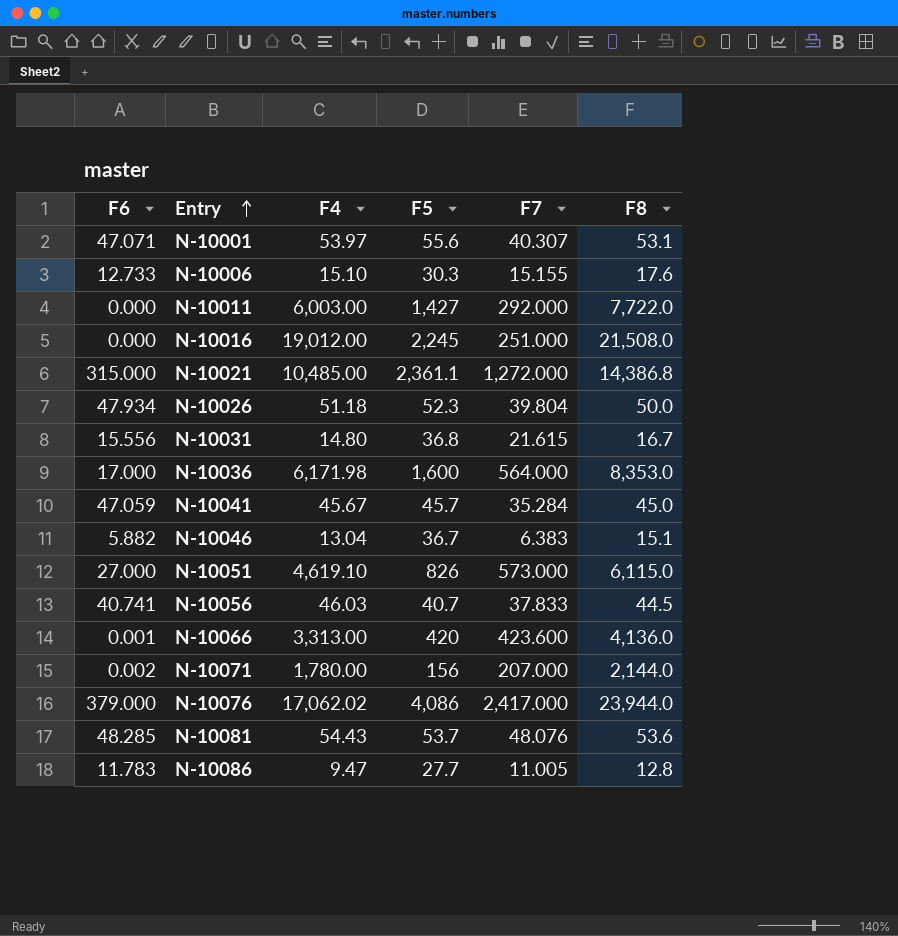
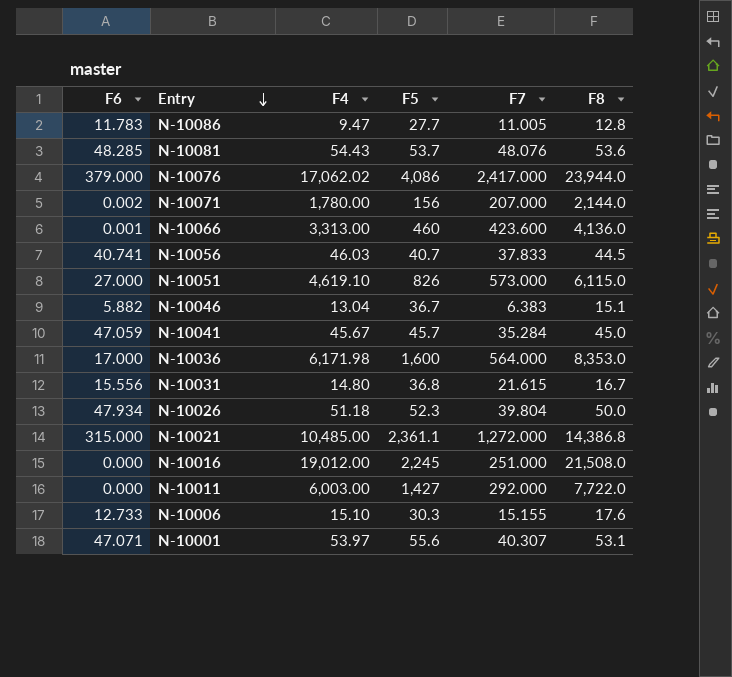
row order: Entry ascending -> Entry descending
N-10066 | F5: 420 -> 460

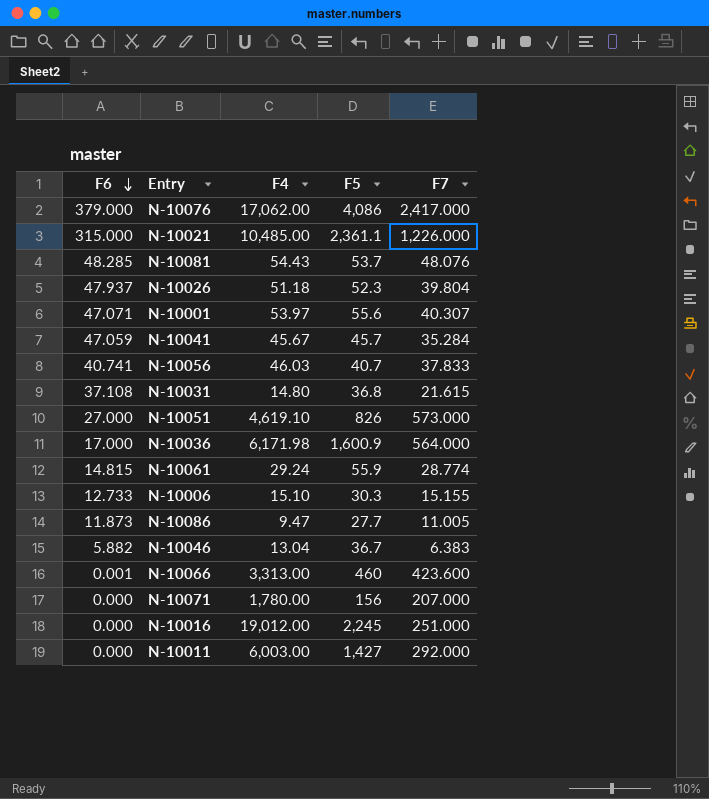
row order: Entry descending -> F6 descending
column F8 | position: 6 -> none
N-10076 | F4: 17,062.02 -> 17,062.00
N-10021 | F7: 1,272.000 -> 1,226.000
N-10026 | F6: 47.934 -> 47.937
N-10031 | F6: 15.556 -> 37.108
N-10036 | F5: 1,600 -> 1,600.9
row N-10061: none -> 14.815 | 29.24 | 55.9 | 28.774
N-10086 | F6: 11.783 -> 11.873
N-10071 | F6: 0.002 -> 0.000

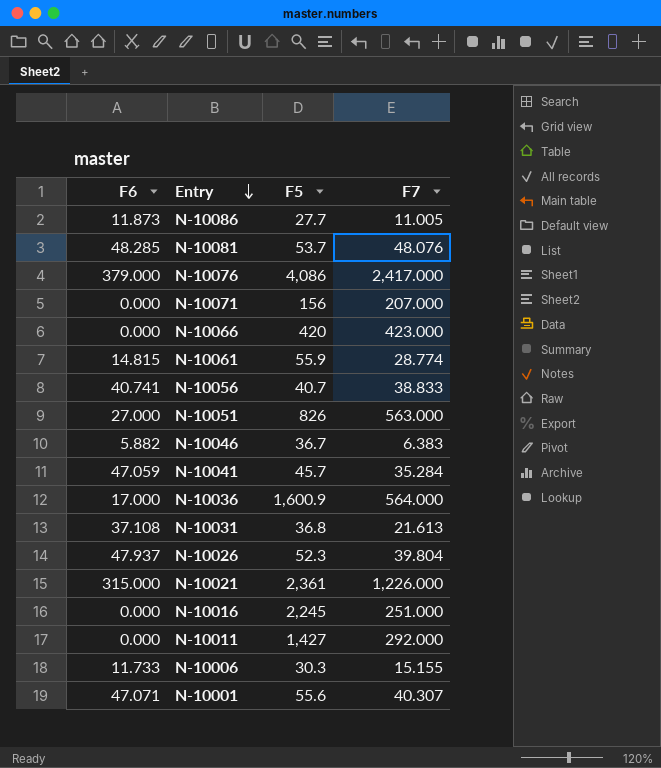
row order: F6 descending -> Entry descending
column F4 | position: 3 -> none
N-10066 | F6: 0.001 -> 0.000
N-10066 | F5: 460 -> 420
N-10066 | F7: 423.600 -> 423.000
N-10056 | F7: 37.833 -> 38.833
N-10051 | F7: 573.000 -> 563.000
N-10031 | F7: 21.615 -> 21.613
N-10021 | F5: 2,361.1 -> 2,361
N-10006 | F6: 12.733 -> 11.733

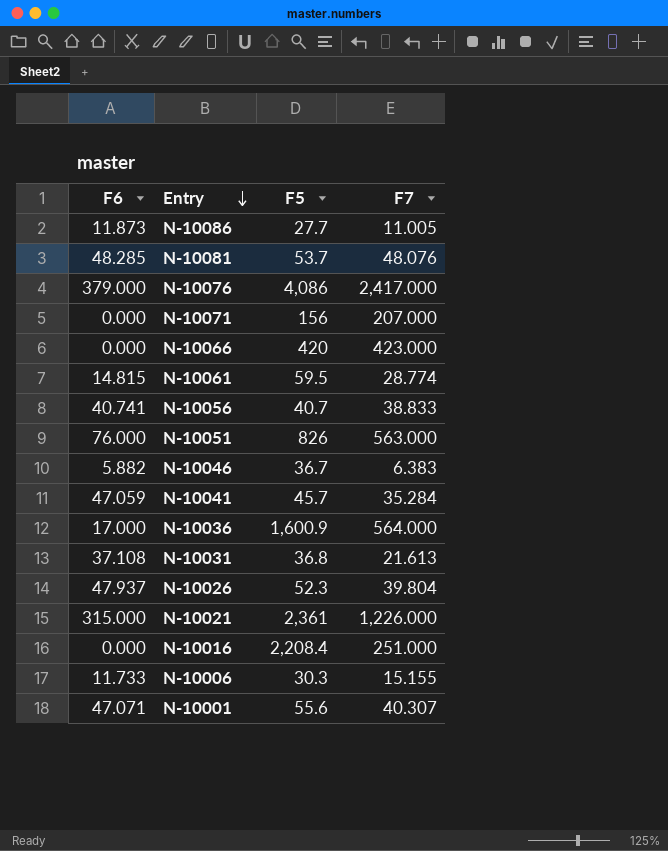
row N-10011: 0.000 | 1,427 | 292.000 -> none
N-10061 | F5: 55.9 -> 59.5
N-10051 | F6: 27.000 -> 76.000
N-10016 | F5: 2,245 -> 2,208.4

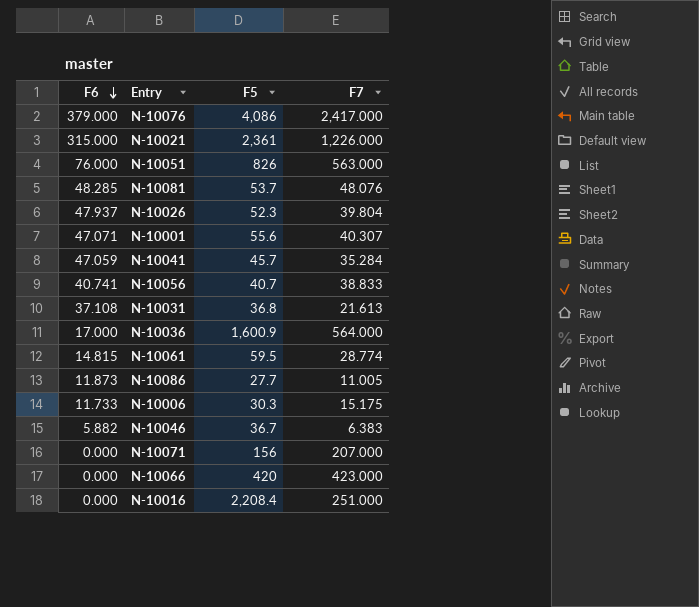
row order: Entry descending -> F6 descending
N-10006 | F7: 15.155 -> 15.175

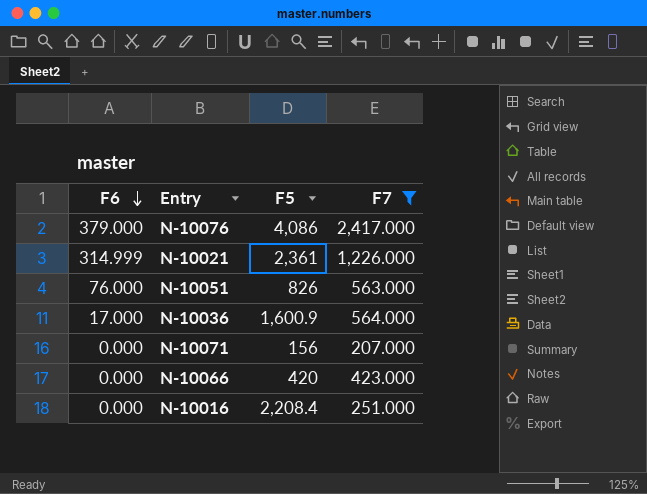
filter: none -> F7 >= 207.000
N-10021 | F6: 315.000 -> 314.999

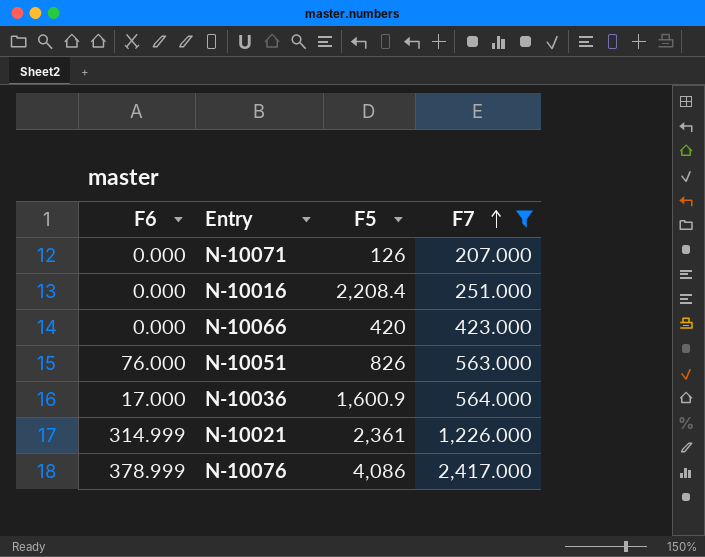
row order: F6 descending -> F7 ascending
N-10071 | F5: 156 -> 126
N-10076 | F6: 379.000 -> 378.999

